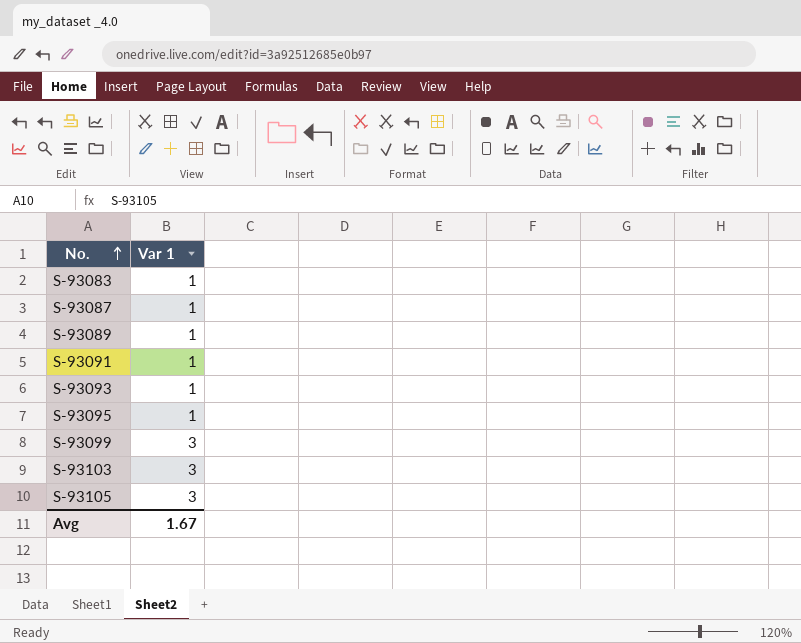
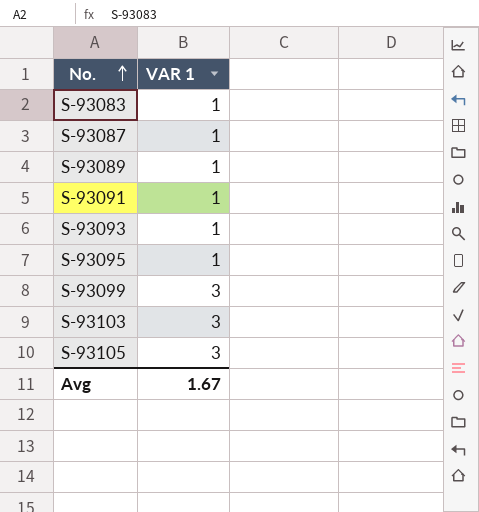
column name: Var 1 -> VAR 1

